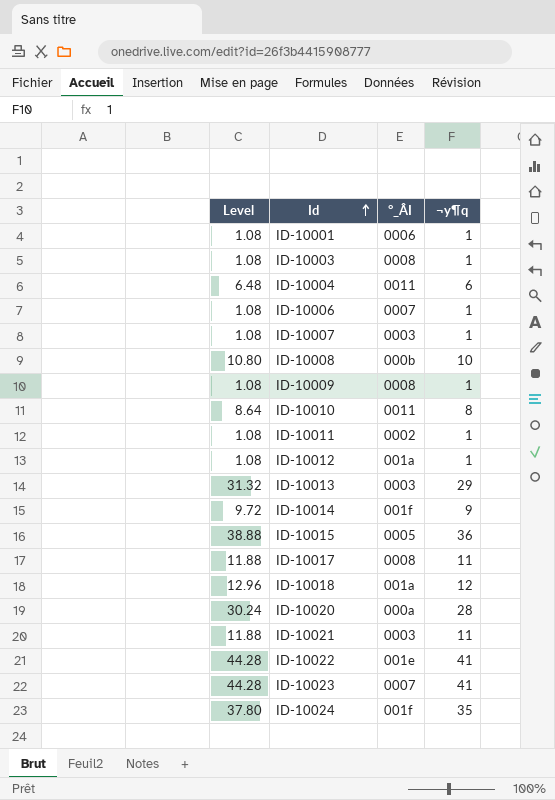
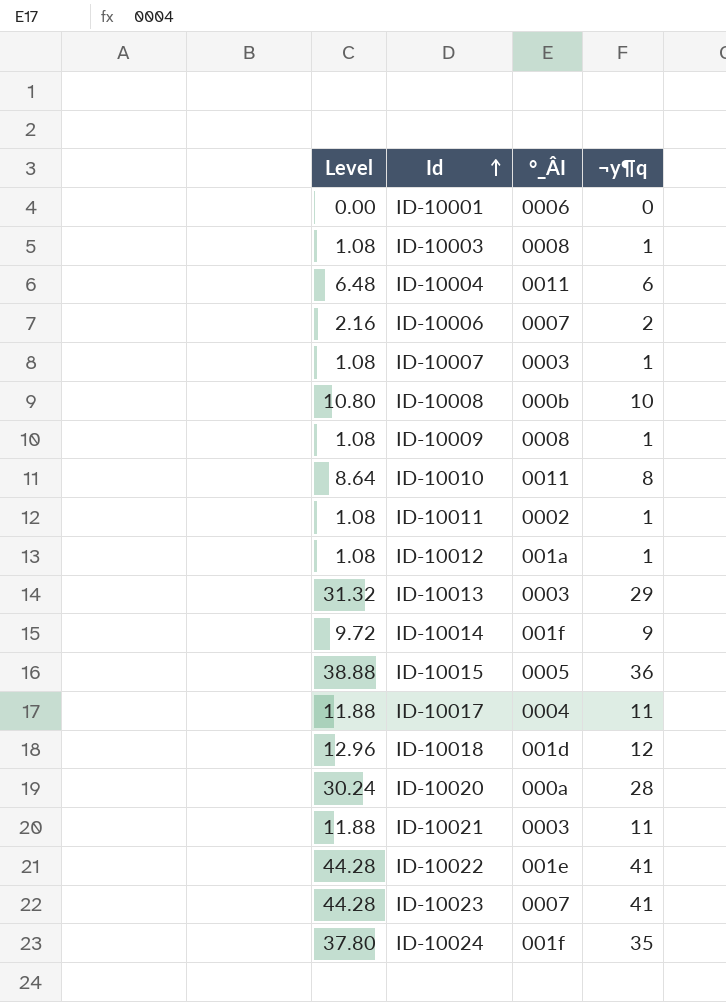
ID-10001 | Level: 1.08 -> 0.00
ID-10001 | ¬y¶q: 1 -> 0
ID-10006 | Level: 1.08 -> 2.16
ID-10006 | ¬y¶q: 1 -> 2
ID-10017 | °_ÂI: 0008 -> 0004
ID-10018 | °_ÂI: 001a -> 001d

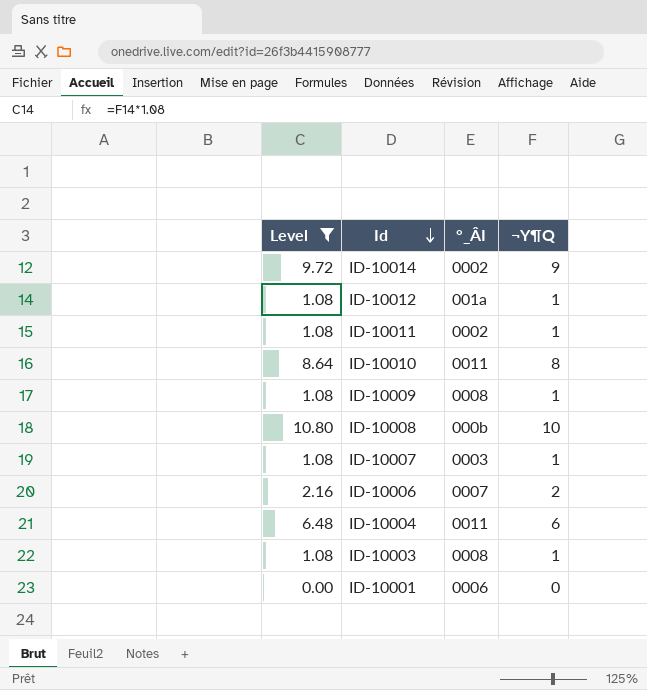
filter: none -> Level <= 10.80
row order: Id ascending -> Id descending
column name: ¬y¶q -> ¬Y¶Q
ID-10014 | °_ÂI: 001f -> 0002

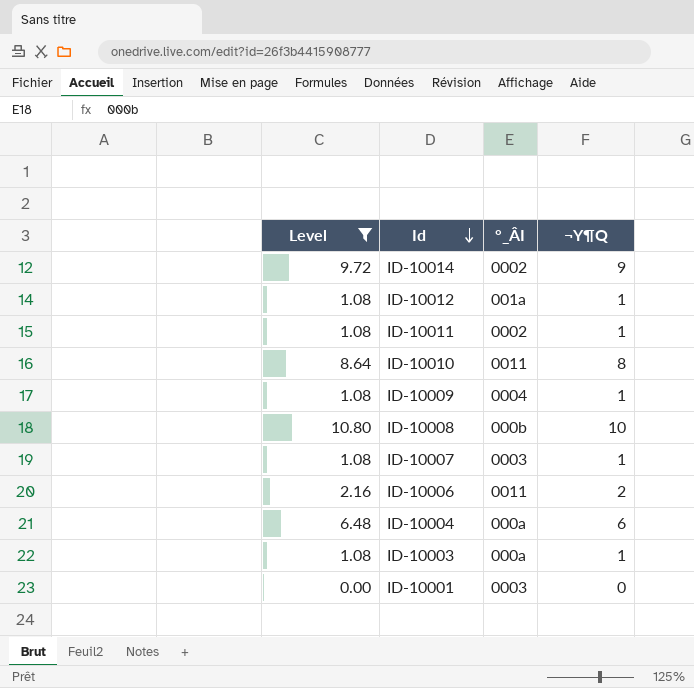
ID-10009 | °_ÂI: 0008 -> 0004
ID-10006 | °_ÂI: 0007 -> 0011
ID-10004 | °_ÂI: 0011 -> 000a
ID-10003 | °_ÂI: 0008 -> 000a
ID-10001 | °_ÂI: 0006 -> 0003

